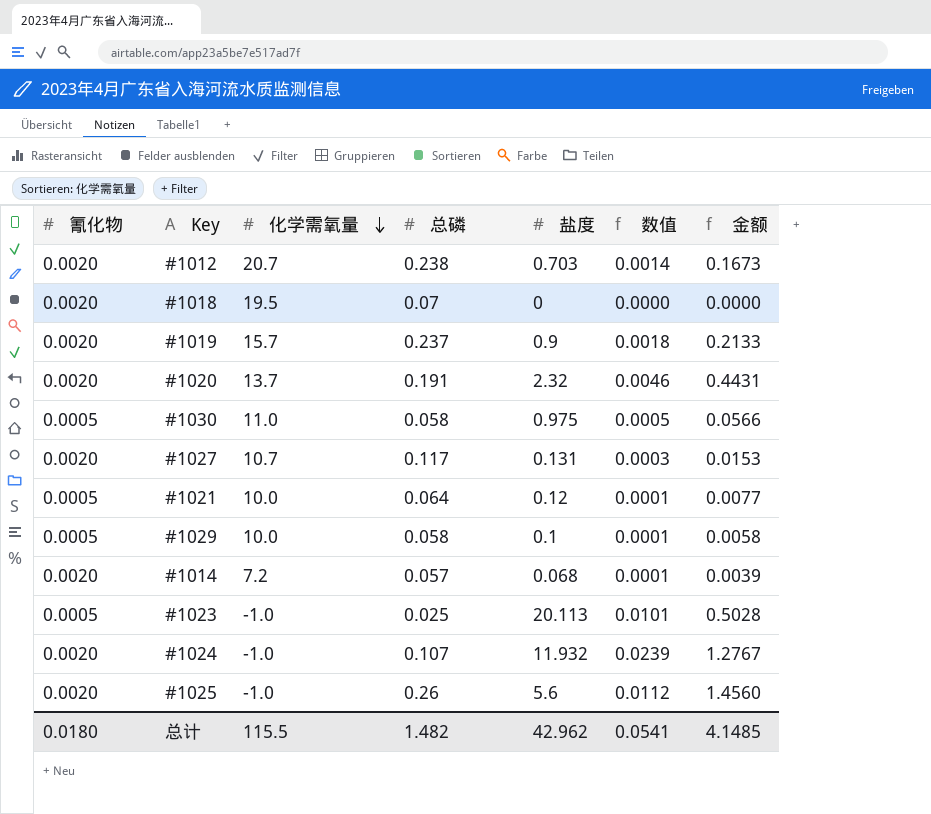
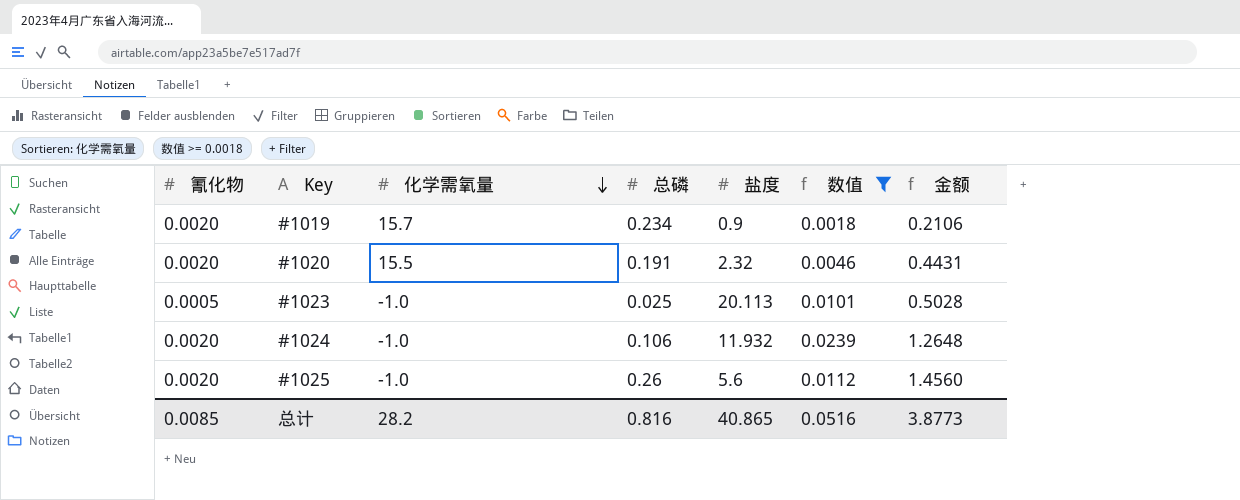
filter: none -> 数值 >= 0.0018
#1019 | 总磷: 0.237 -> 0.234
#1019 | 金额: 0.2133 -> 0.2106
#1020 | 化学需氧量: 13.7 -> 15.5
#1024 | 总磷: 0.107 -> 0.106
#1024 | 金额: 1.2767 -> 1.2648
总计 | 氰化物: 0.0180 -> 0.0085
总计 | 化学需氧量: 115.5 -> 28.2
总计 | 总磷: 1.482 -> 0.816
总计 | 盐度: 42.962 -> 40.865
总计 | 数值: 0.0541 -> 0.0516
总计 | 金额: 4.1485 -> 3.8773

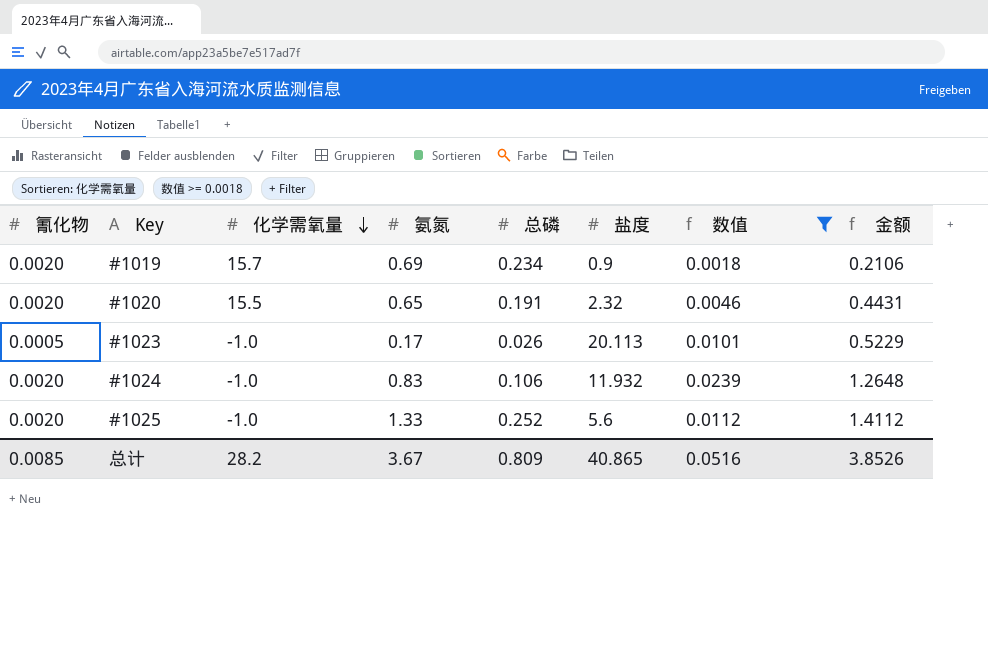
column 氨氮 | position: none -> 4
#1023 | 总磷: 0.025 -> 0.026
#1023 | 金额: 0.5028 -> 0.5229
#1025 | 总磷: 0.26 -> 0.252
#1025 | 金额: 1.4560 -> 1.4112
总计 | 总磷: 0.816 -> 0.809
总计 | 金额: 3.8773 -> 3.8526

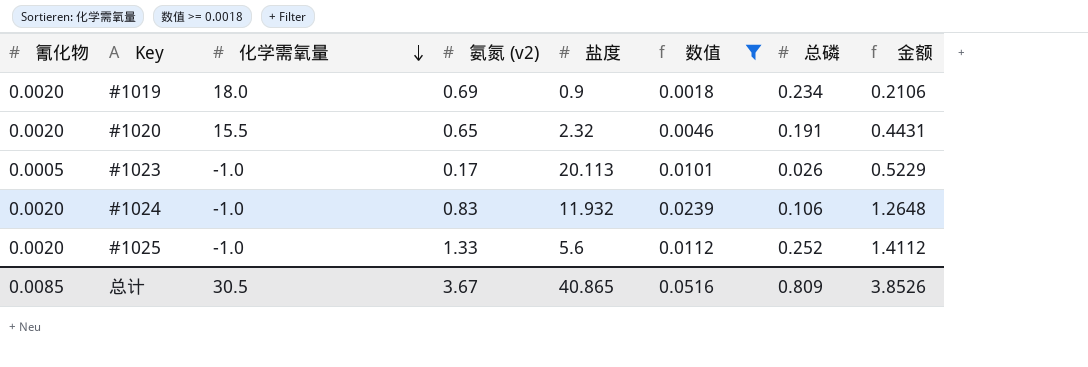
column name: 氨氮 -> 氨氮 (v2)
column 总磷 | position: 5 -> 7
#1019 | 化学需氧量: 15.7 -> 18.0
总计 | 化学需氧量: 28.2 -> 30.5

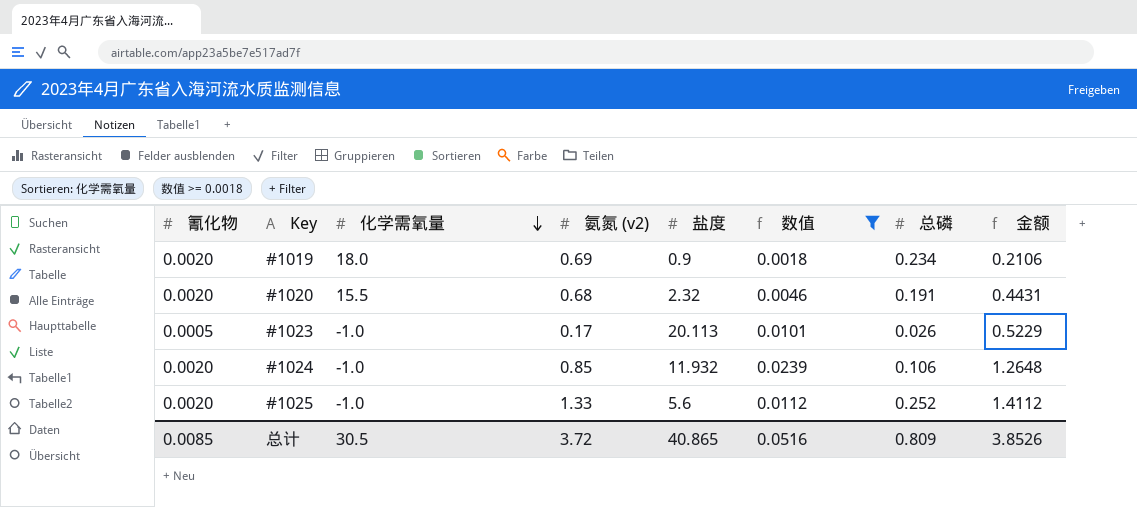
#1020 | 氨氮 (v2): 0.65 -> 0.68
#1024 | 氨氮 (v2): 0.83 -> 0.85
总计 | 氨氮 (v2): 3.67 -> 3.72

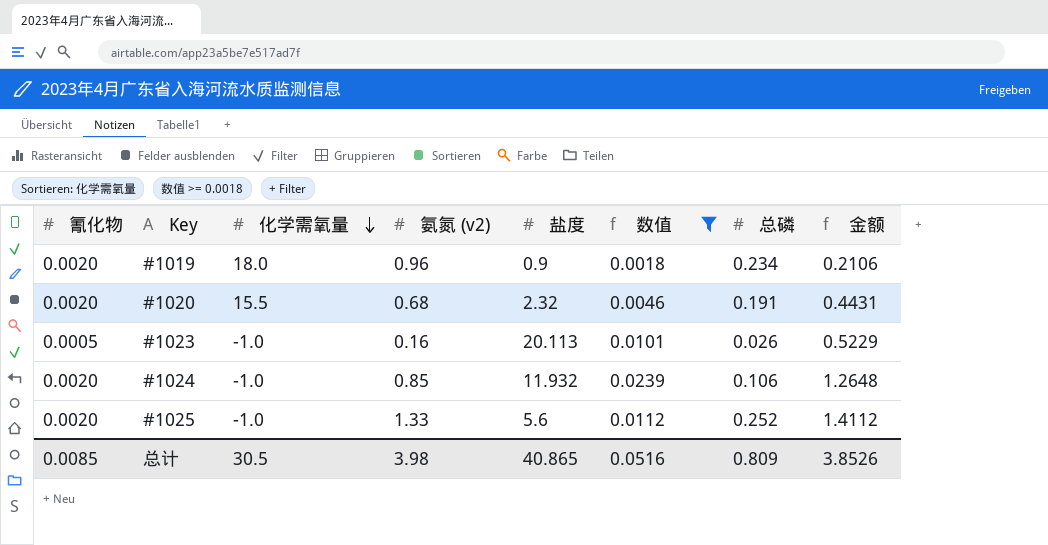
#1019 | 氨氮 (v2): 0.69 -> 0.96
#1023 | 氨氮 (v2): 0.17 -> 0.16
总计 | 氨氮 (v2): 3.72 -> 3.98

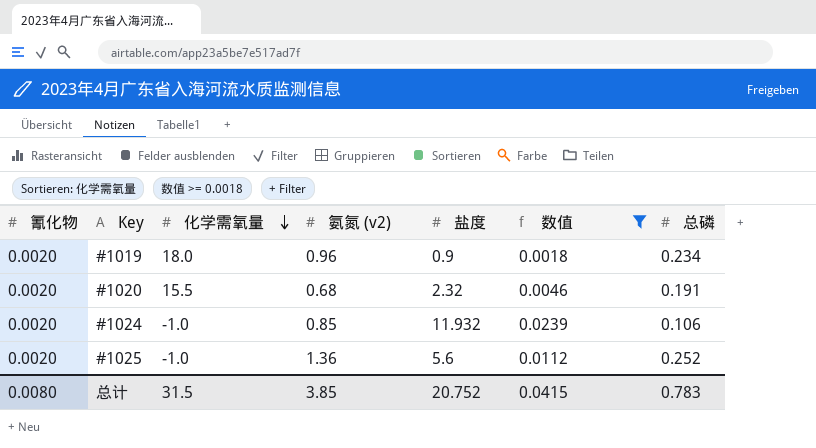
column 金额 | formula: [盐度] * [总磷] -> none
row #1023: 0.0005 | -1.0 | 0.16 | 20.113 | 0.0101 | 0.026 | 0.5229 -> none
#1025 | 氨氮 (v2): 1.33 -> 1.36
总计 | 氰化物: 0.0085 -> 0.0080
总计 | 化学需氧量: 30.5 -> 31.5
总计 | 氨氮 (v2): 3.98 -> 3.85
总计 | 盐度: 40.865 -> 20.752
总计 | 数值: 0.0516 -> 0.0415
总计 | 总磷: 0.809 -> 0.783

